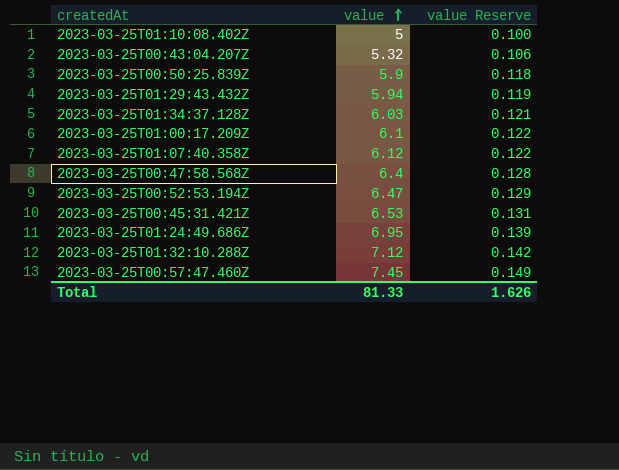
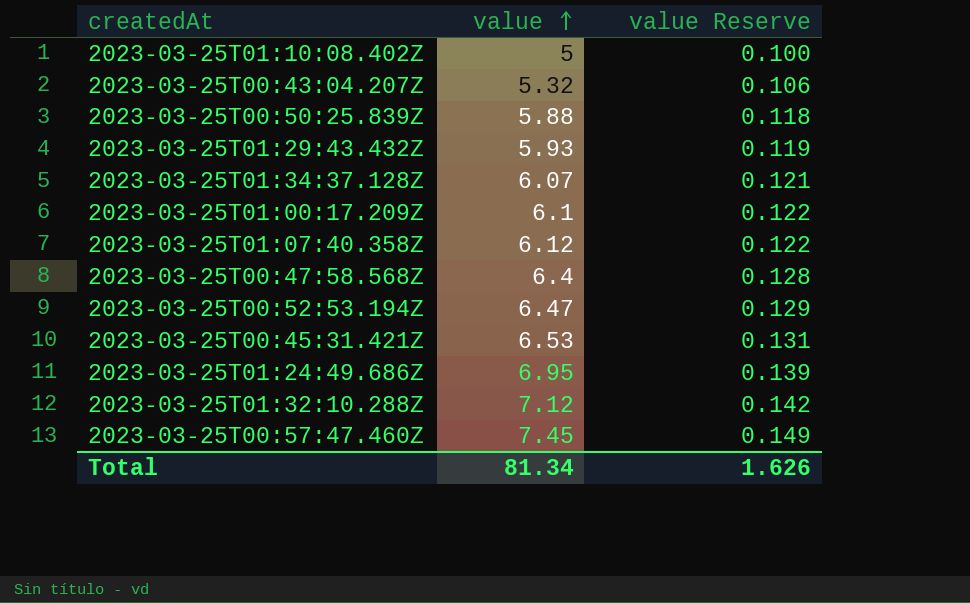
2023-03-25T00:50:25.839Z | value: 5.9 -> 5.88
2023-03-25T01:29:43.432Z | value: 5.94 -> 5.93
2023-03-25T01:34:37.128Z | value: 6.03 -> 6.07
Total | value: 81.33 -> 81.34

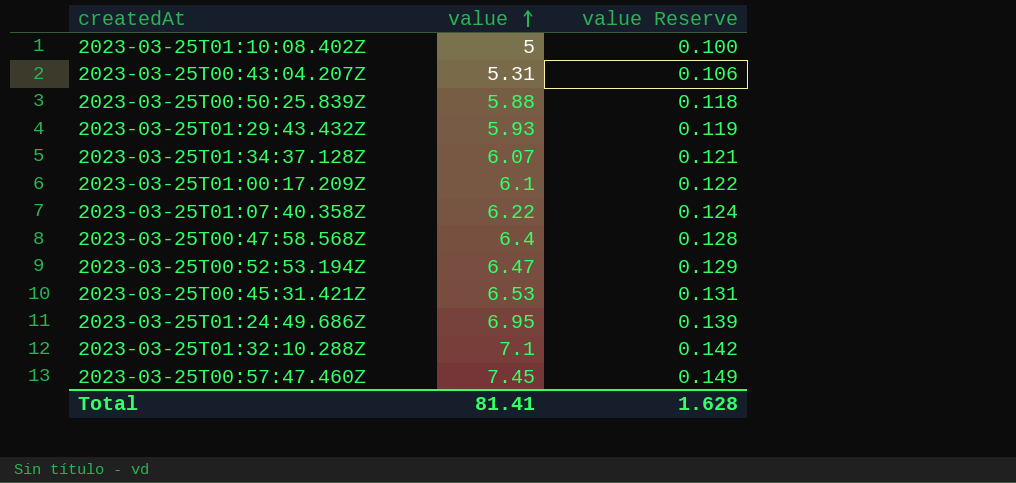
2023-03-25T00:43:04.207Z | value: 5.32 -> 5.31
2023-03-25T01:07:40.358Z | value: 6.12 -> 6.22
2023-03-25T01:07:40.358Z | value Reserve: 0.122 -> 0.124
2023-03-25T01:32:10.288Z | value: 7.12 -> 7.1
Total | value: 81.34 -> 81.41
Total | value Reserve: 1.626 -> 1.628

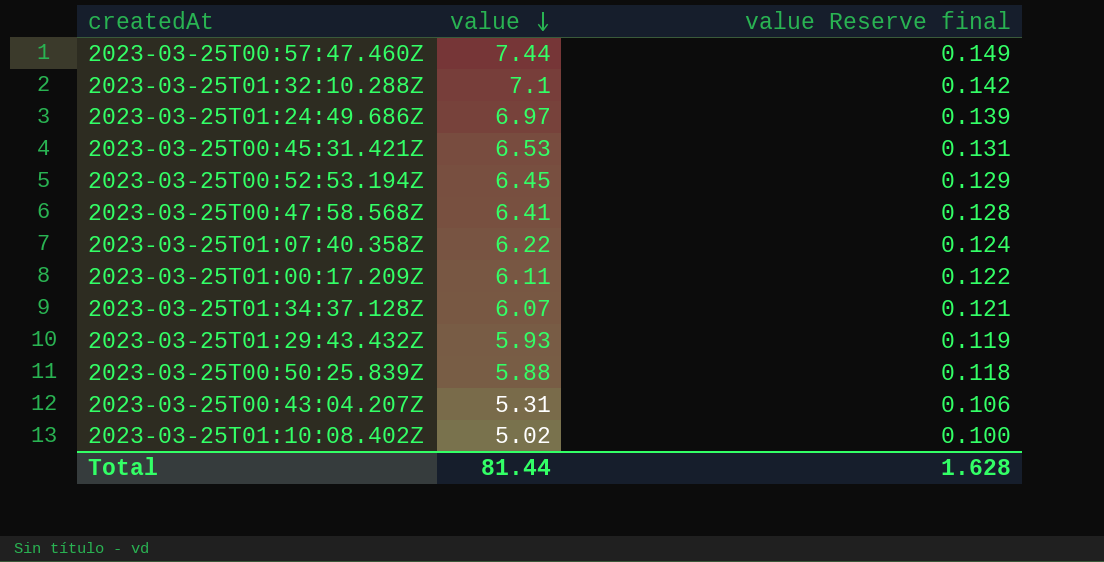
row order: value ascending -> value descending
column name: value Reserve -> value Reserve final
2023-03-25T00:57:47.460Z | value: 7.45 -> 7.44
2023-03-25T01:24:49.686Z | value: 6.95 -> 6.97
2023-03-25T00:52:53.194Z | value: 6.47 -> 6.45
2023-03-25T00:47:58.568Z | value: 6.4 -> 6.41
2023-03-25T01:00:17.209Z | value: 6.1 -> 6.11
2023-03-25T01:10:08.402Z | value: 5 -> 5.02
Total | value: 81.41 -> 81.44

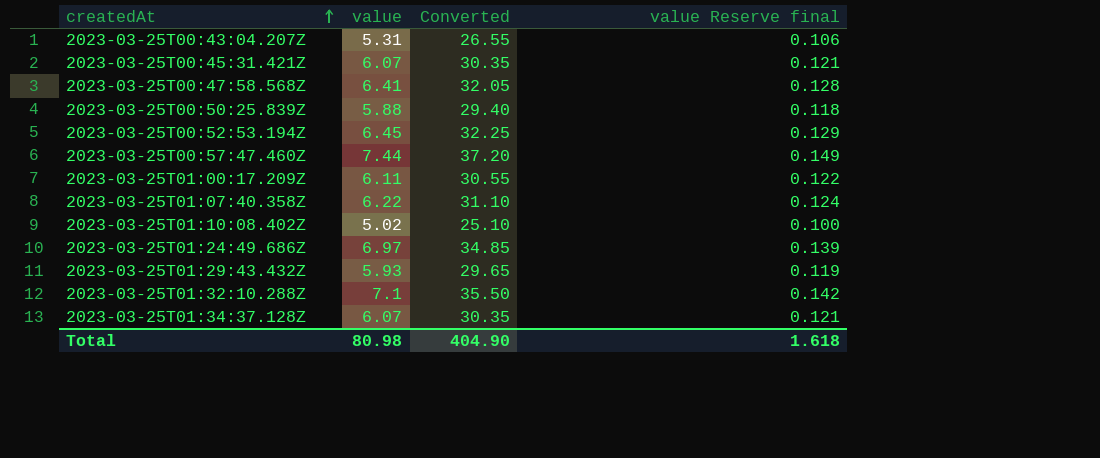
row order: value descending -> createdAt ascending
column Converted | formula: none -> [value] * 5
2023-03-25T00:45:31.421Z | value: 6.53 -> 6.07
2023-03-25T00:45:31.421Z | value Reserve final: 0.131 -> 0.121
Total | value: 81.44 -> 80.98
Total | value Reserve final: 1.628 -> 1.618

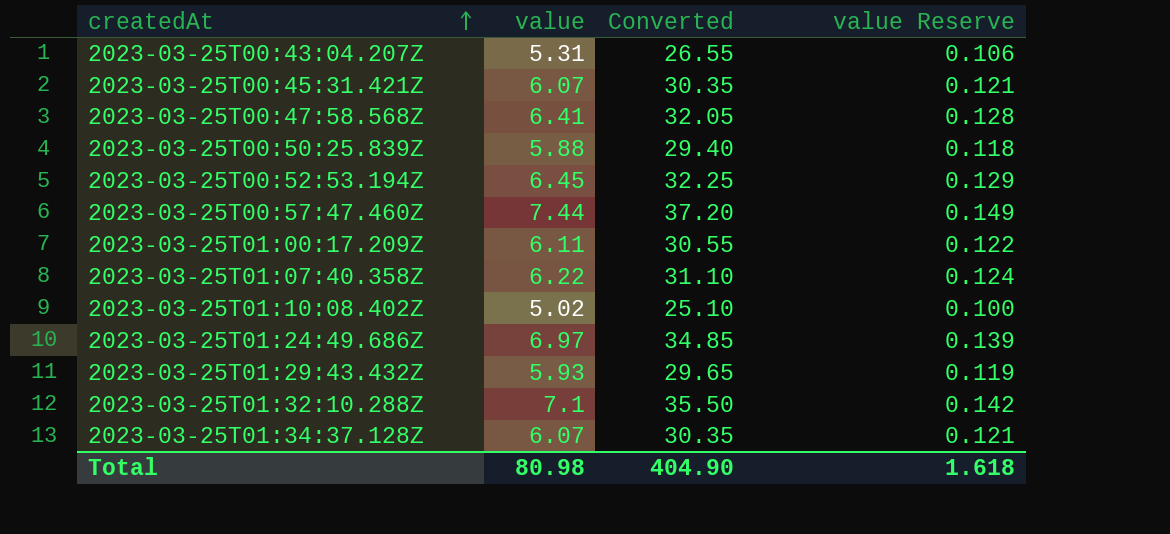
column name: value Reserve final -> value Reserve

